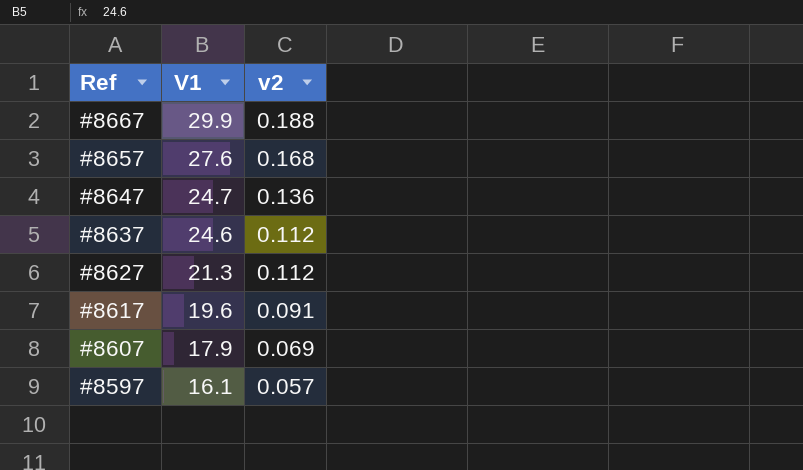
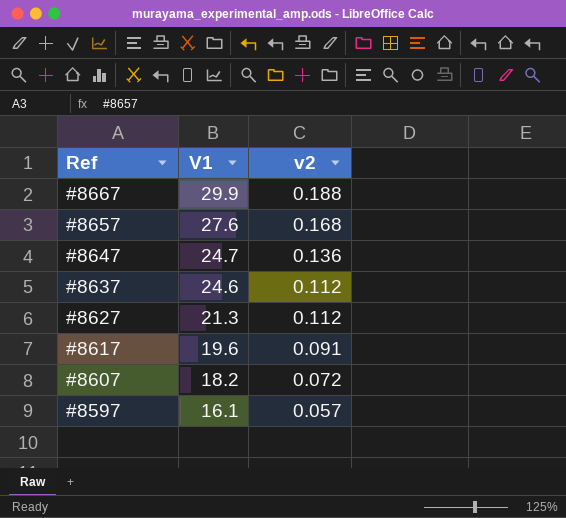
#8607 | V1: 17.9 -> 18.2
#8607 | v2: 0.069 -> 0.072

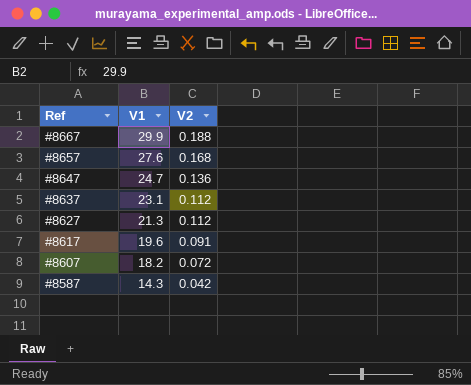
column name: v2 -> V2
row #8597: 16.1 | 0.057 -> none
#8637 | V1: 24.6 -> 23.1
row #8587: none -> 14.3 | 0.042

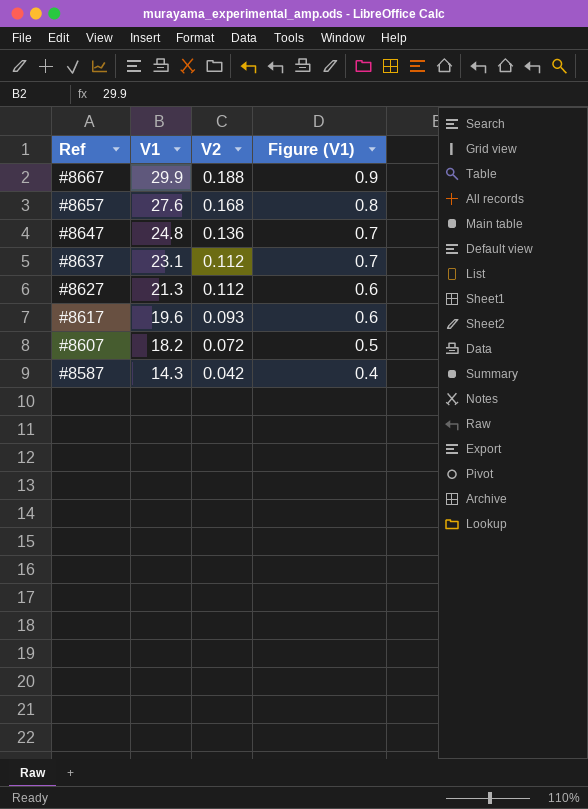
column Figure (V1) | formula: none -> [V1] * 0.03
#8647 | V1: 24.7 -> 24.8
#8617 | V2: 0.091 -> 0.093

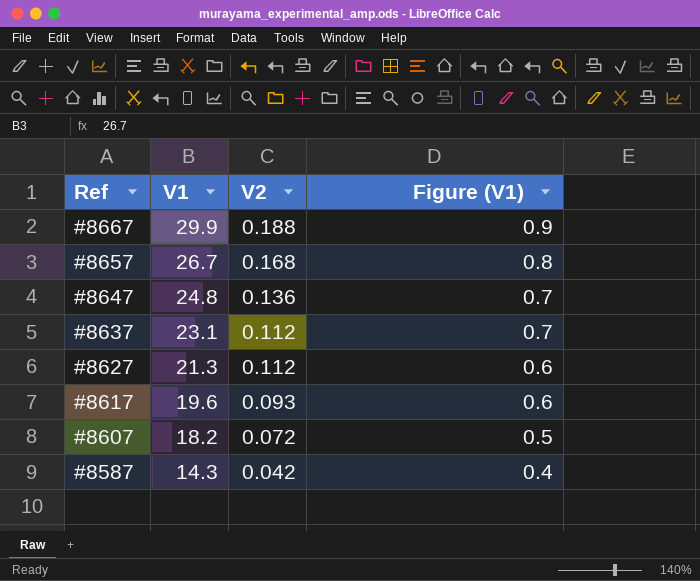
#8657 | V1: 27.6 -> 26.7

